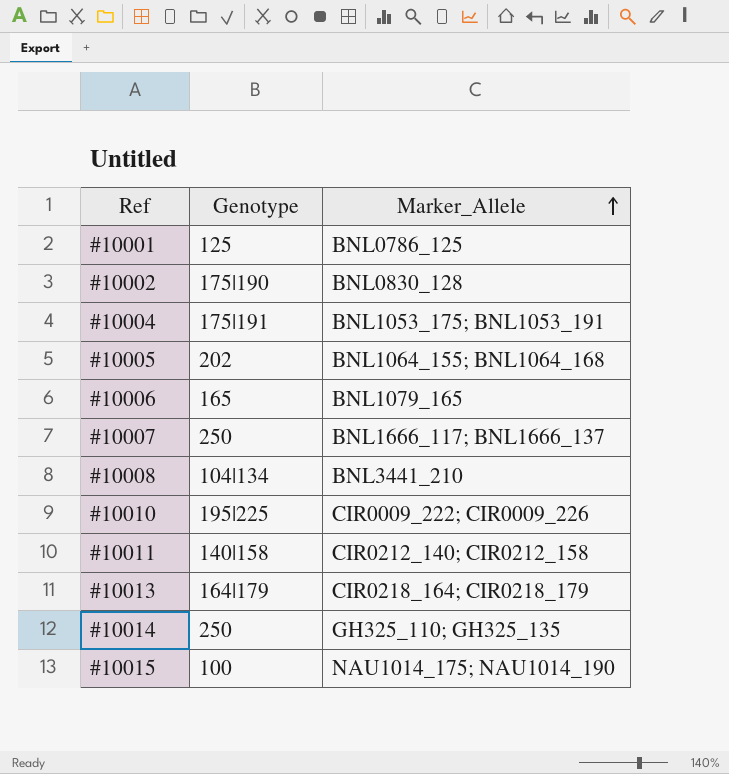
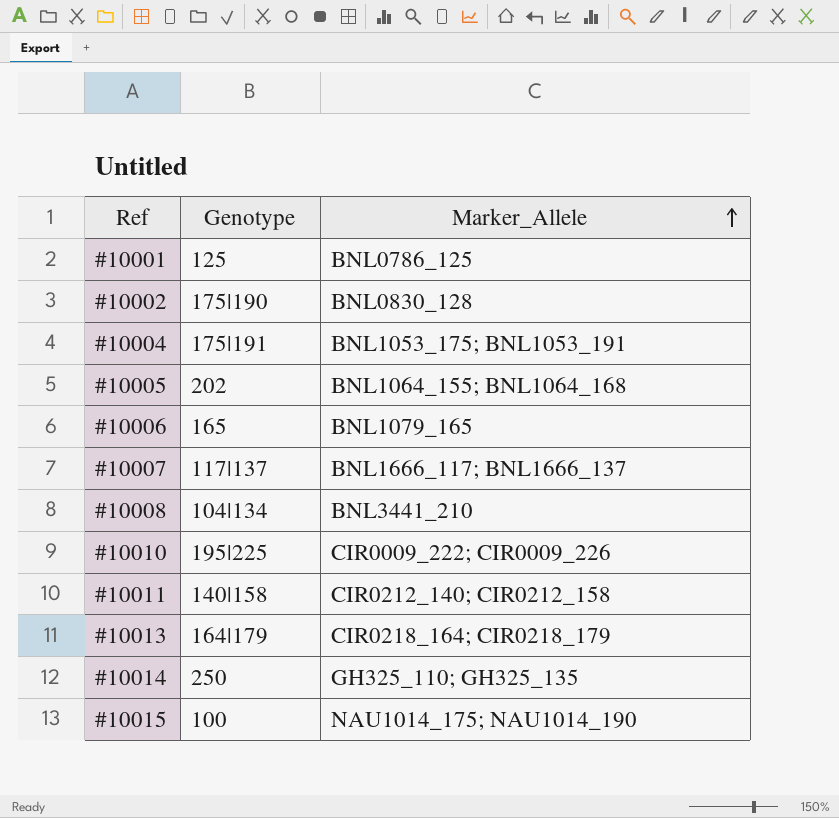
#10007 | Genotype: 250 -> 117|137

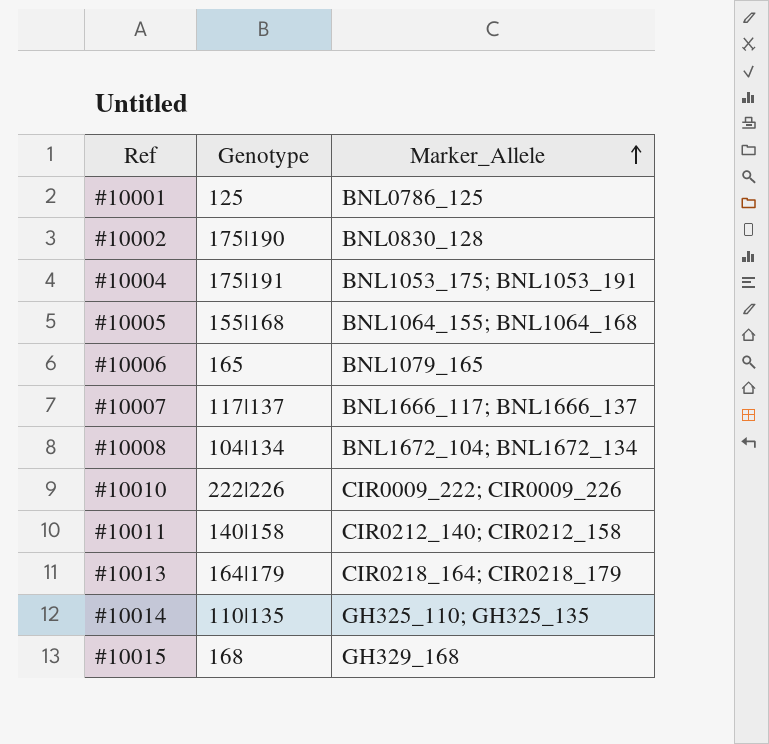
#10005 | Genotype: 202 -> 155|168
#10008 | Marker_Allele: BNL3441_210 -> BNL1672_104; BNL1672_134
#10010 | Genotype: 195|225 -> 222|226
#10014 | Genotype: 250 -> 110|135
#10015 | Genotype: 100 -> 168
#10015 | Marker_Allele: NAU1014_175; NAU1014_190 -> GH329_168

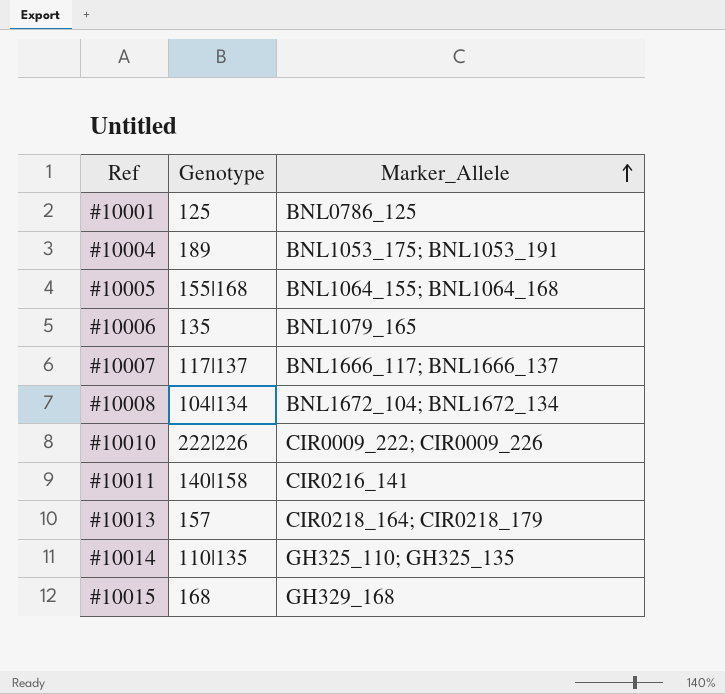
row #10002: 175|190 | BNL0830_128 -> none
#10004 | Genotype: 175|191 -> 189
#10006 | Genotype: 165 -> 135
#10011 | Marker_Allele: CIR0212_140; CIR0212_158 -> CIR0216_141
#10013 | Genotype: 164|179 -> 157

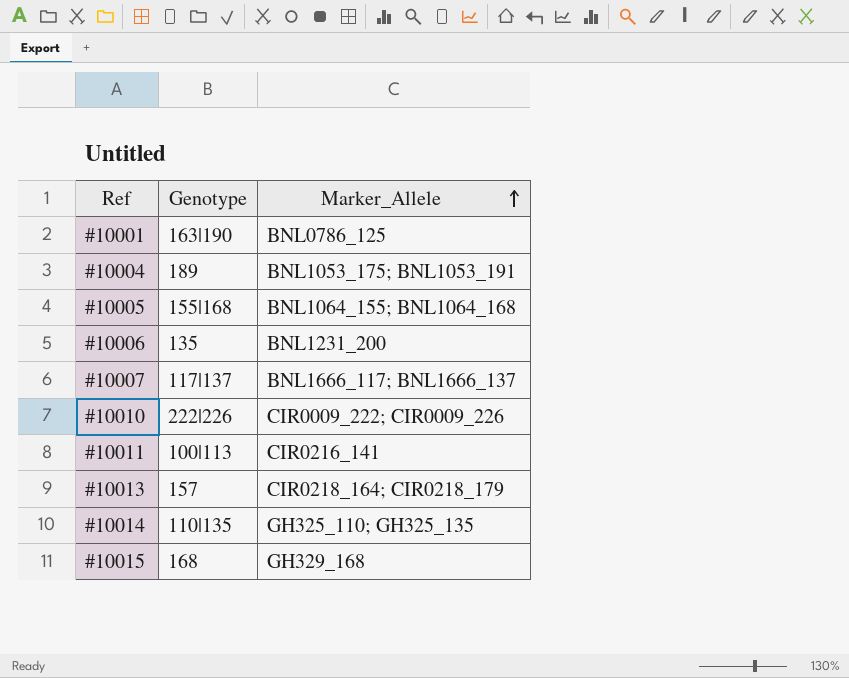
row #10008: 104|134 | BNL1672_104; BNL1672_134 -> none
#10001 | Genotype: 125 -> 163|190
#10006 | Marker_Allele: BNL1079_165 -> BNL1231_200
#10011 | Genotype: 140|158 -> 100|113

